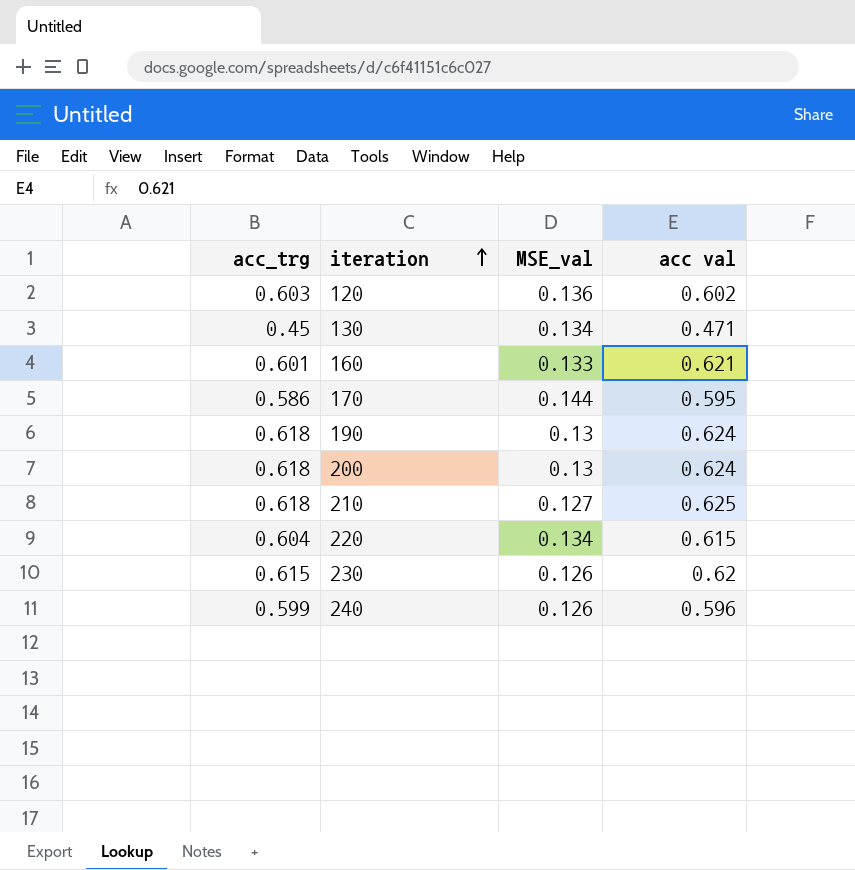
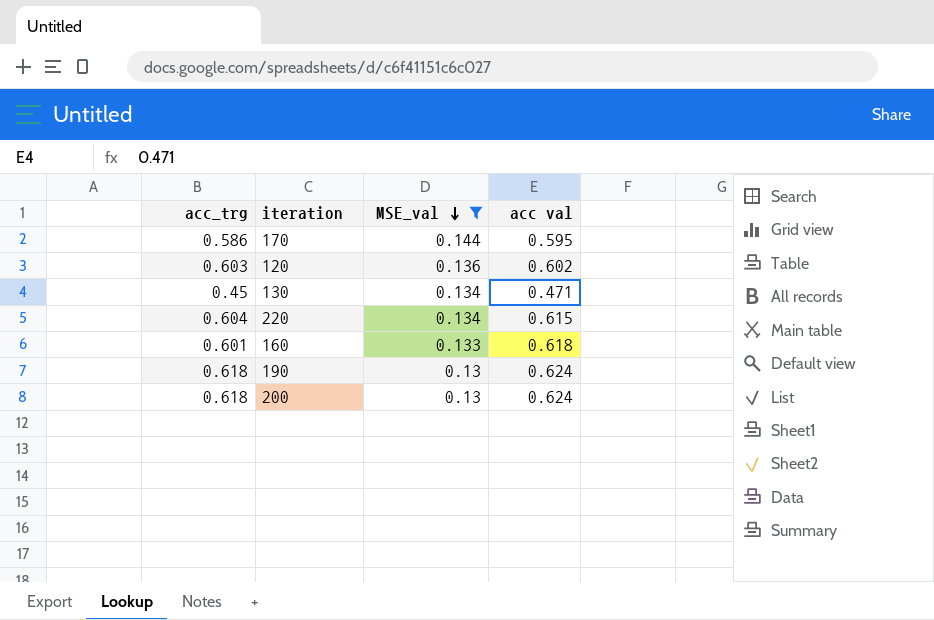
filter: none -> MSE_val >= 0.13
row order: iteration ascending -> MSE_val descending
160 | acc val: 0.621 -> 0.618

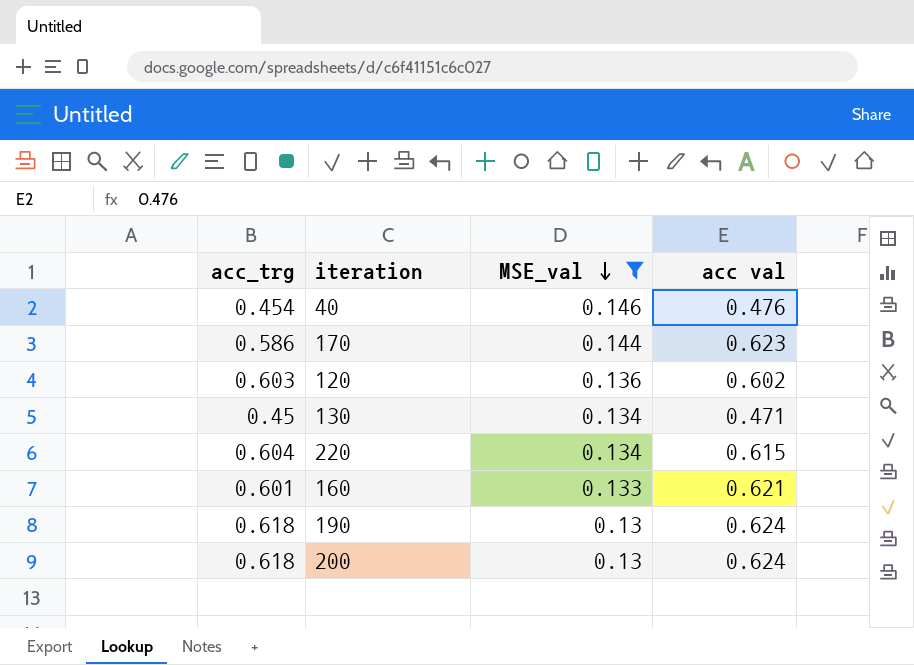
row 40: none -> 0.454 | 0.146 | 0.476
170 | acc val: 0.595 -> 0.623
160 | acc val: 0.618 -> 0.621

